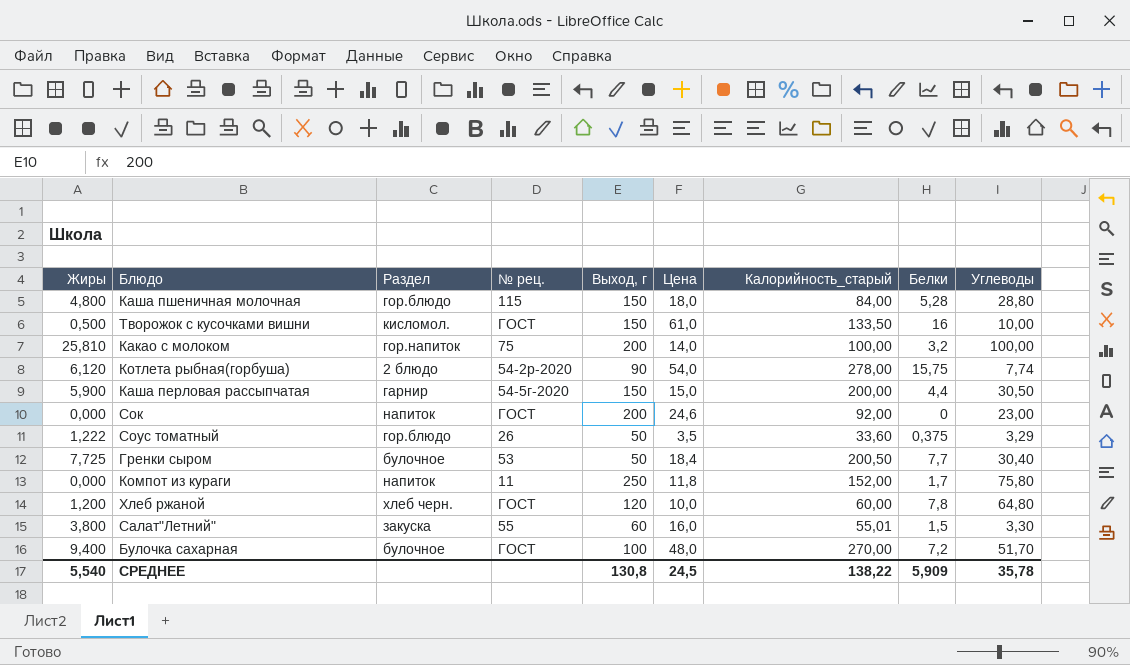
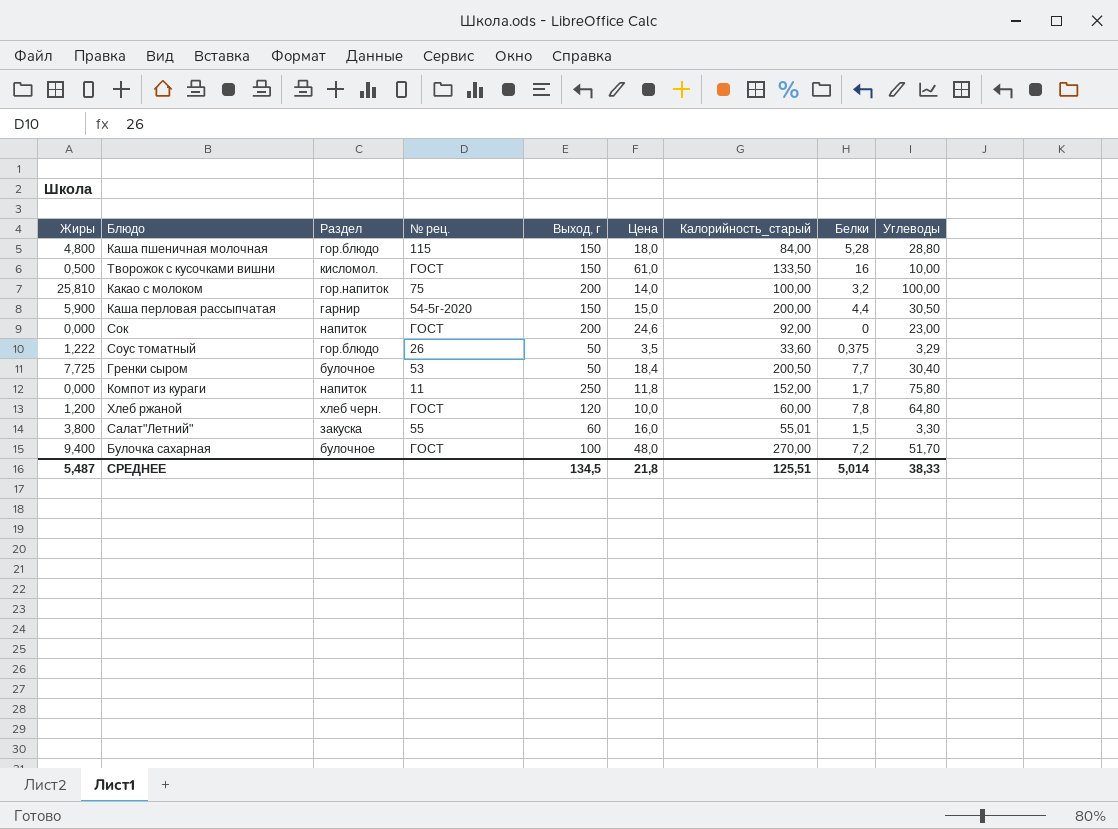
row Котлета рыбная(горбуша): 6,120 | 2 блюдо | 54-2р-2020 | 90 | 54,0 | 278,00 | 15,75 | 7,74 -> none
СРЕДНЕЕ | Жиры: 5,540 -> 5,487
СРЕДНЕЕ | Выход, г: 130,8 -> 134,5
СРЕДНЕЕ | Цена: 24,5 -> 21,8
СРЕДНЕЕ | Калорийность_старый: 138,22 -> 125,51
СРЕДНЕЕ | Белки: 5,909 -> 5,014
СРЕДНЕЕ | Углеводы: 35,78 -> 38,33

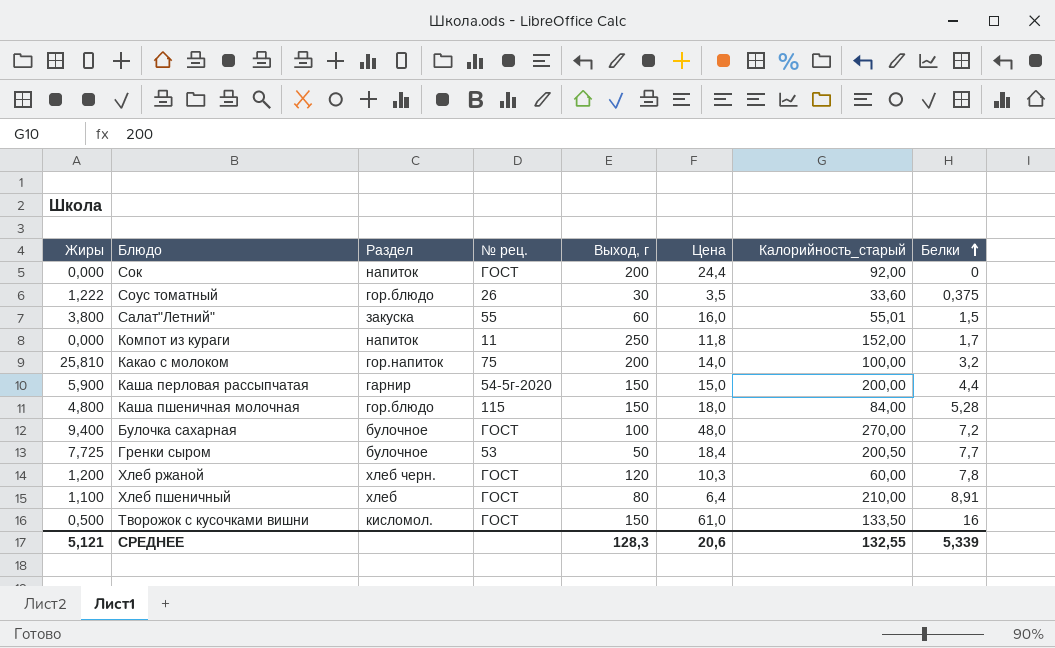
row order: none -> Белки ascending
column Углеводы | position: 9 -> none
Сок | Цена: 24,6 -> 24,4
Соус томатный | Выход, г: 50 -> 30
Хлеб ржаной | Цена: 10,0 -> 10,3
row Хлеб пшеничный: none -> 1,100 | хлеб | ГОСТ | 80 | 6,4 | 210,00 | 8,91
СРЕДНЕЕ | Жиры: 5,487 -> 5,121
СРЕДНЕЕ | Выход, г: 134,5 -> 128,3
СРЕДНЕЕ | Цена: 21,8 -> 20,6
СРЕДНЕЕ | Калорийность_старый: 125,51 -> 132,55
СРЕДНЕЕ | Белки: 5,014 -> 5,339

